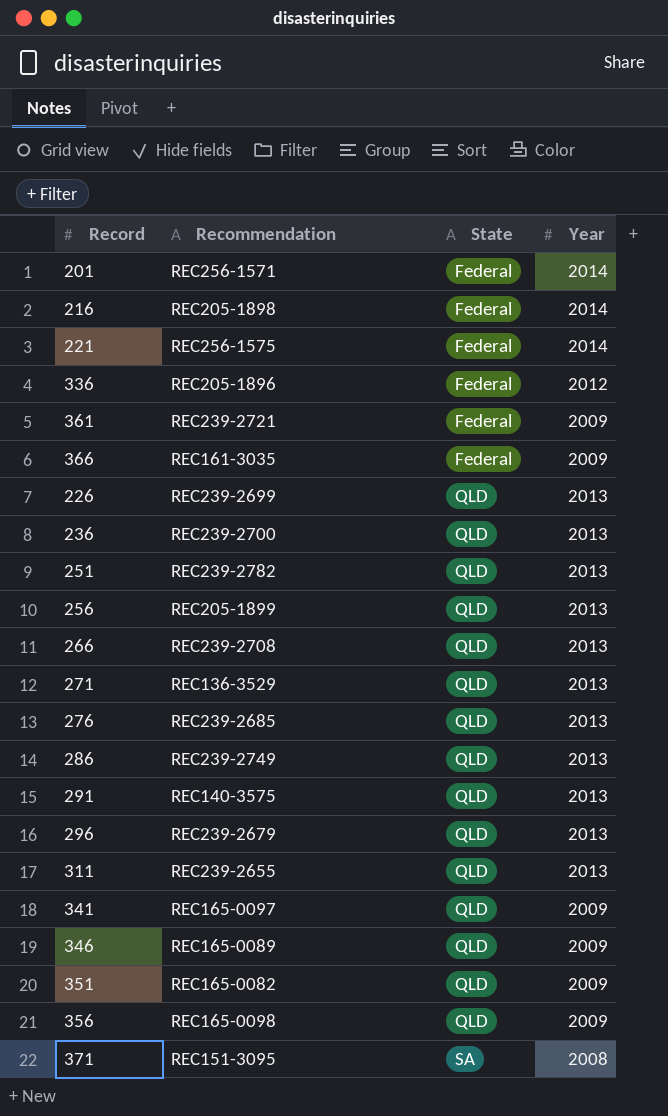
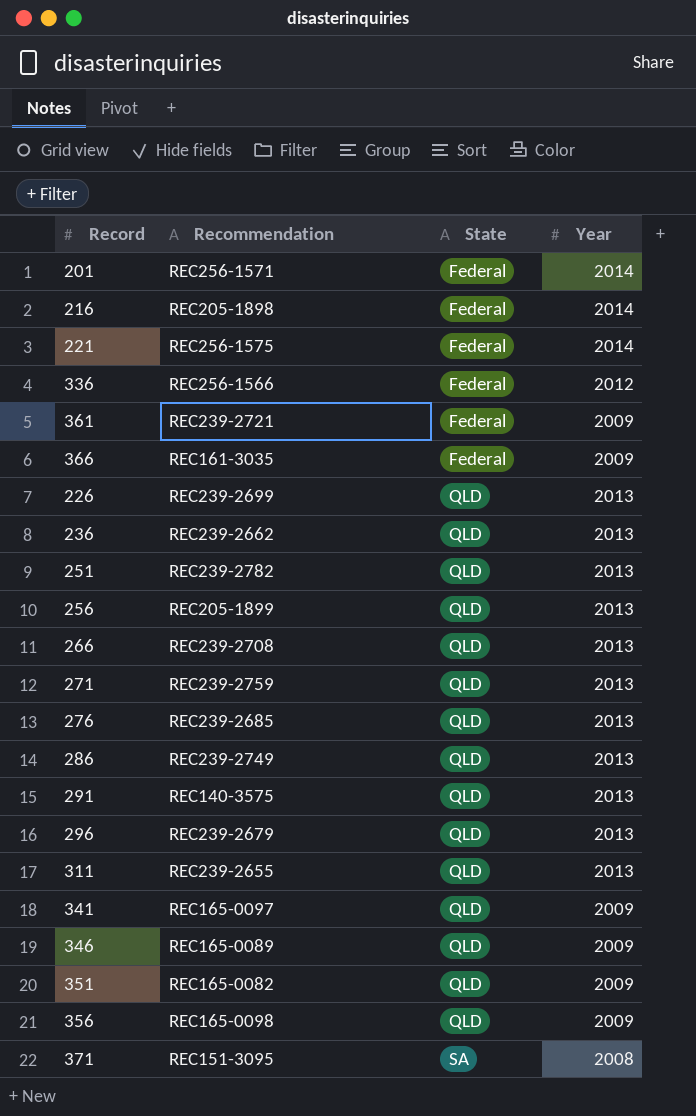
336 | Recommendation: REC205-1896 -> REC256-1566
236 | Recommendation: REC239-2700 -> REC239-2662
271 | Recommendation: REC136-3529 -> REC239-2759

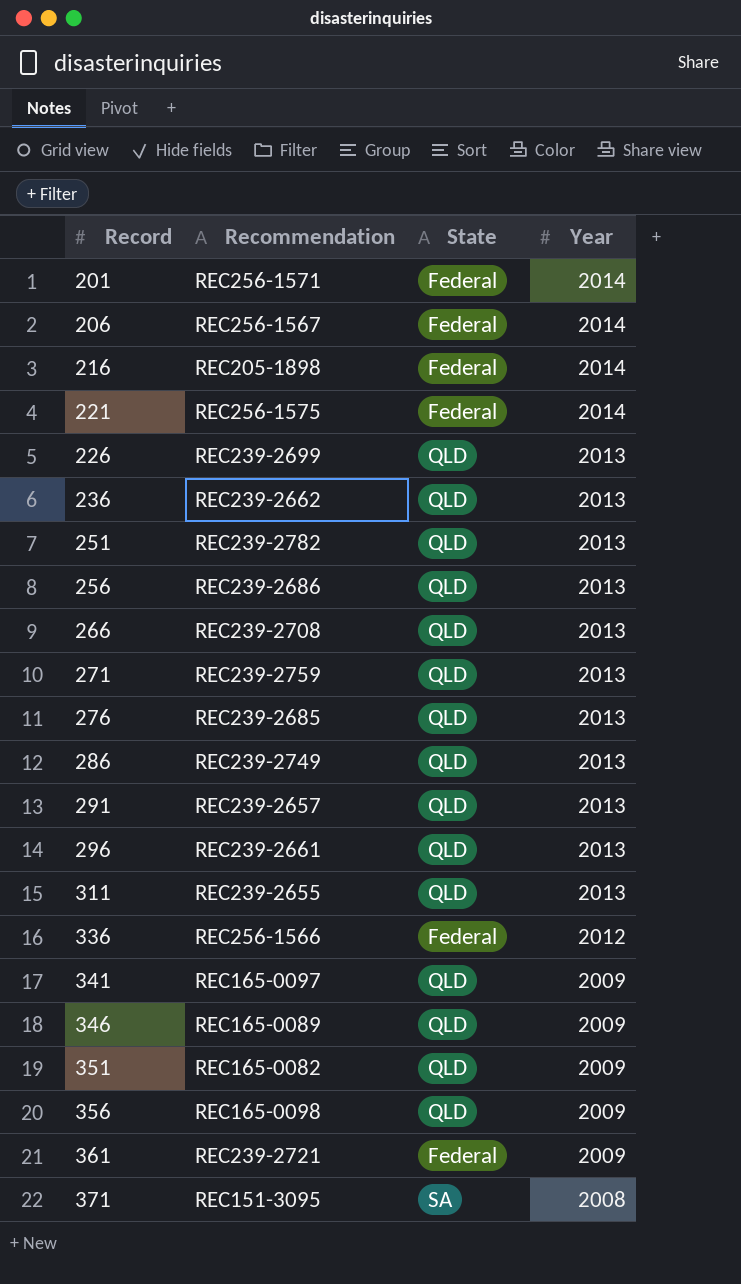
row order: State ascending -> Record ascending
row 366: REC161-3035 | Federal | 2009 -> none
row 206: none -> REC256-1567 | Federal | 2014
256 | Recommendation: REC205-1899 -> REC239-2686
291 | Recommendation: REC140-3575 -> REC239-2657
296 | Recommendation: REC239-2679 -> REC239-2661

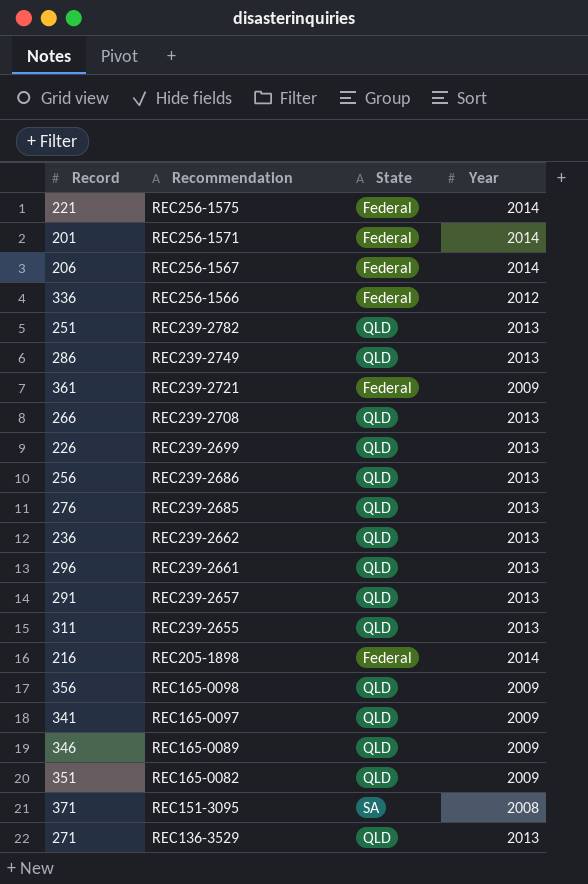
row order: Record ascending -> Recommendation descending
271 | Recommendation: REC239-2759 -> REC136-3529

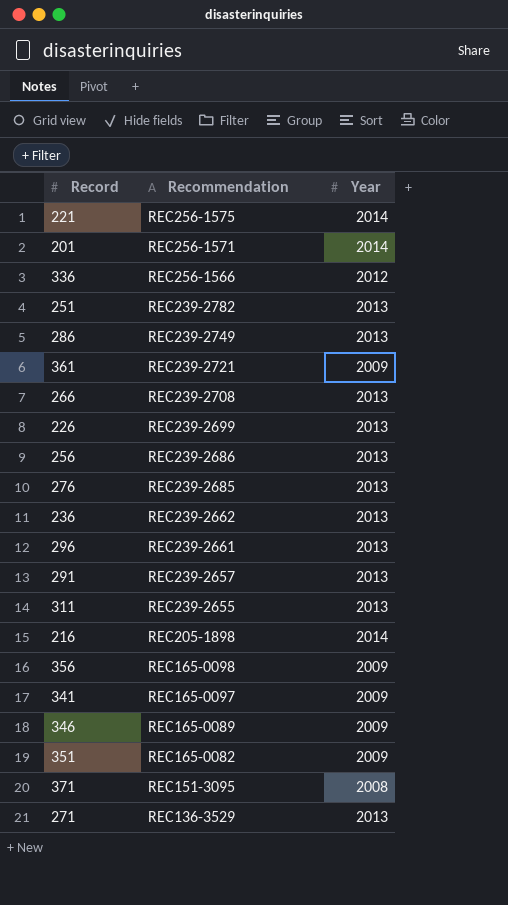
column State | position: 3 -> none
row 206: REC256-1567 | Federal | 2014 -> none

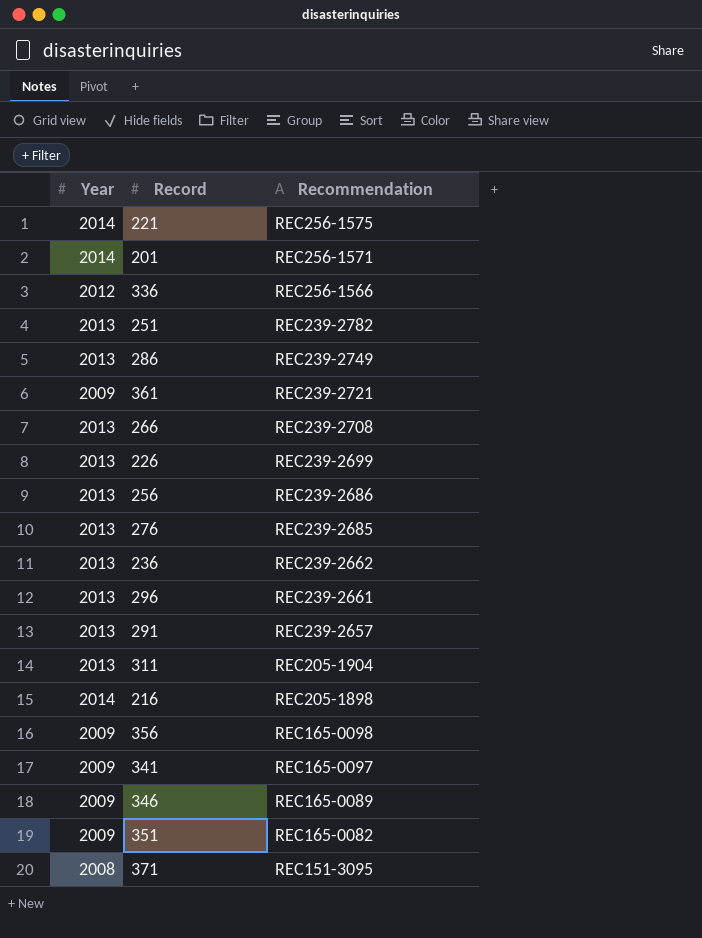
column Year | position: 3 -> 1
row 271: REC136-3529 | 2013 -> none
311 | Recommendation: REC239-2655 -> REC205-1904

